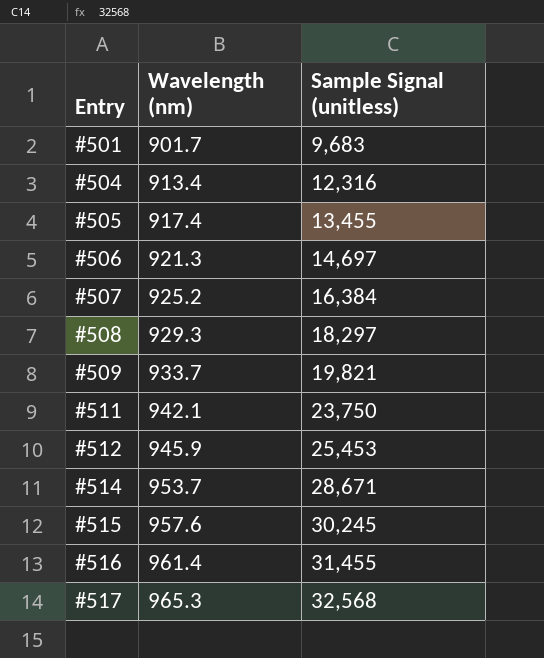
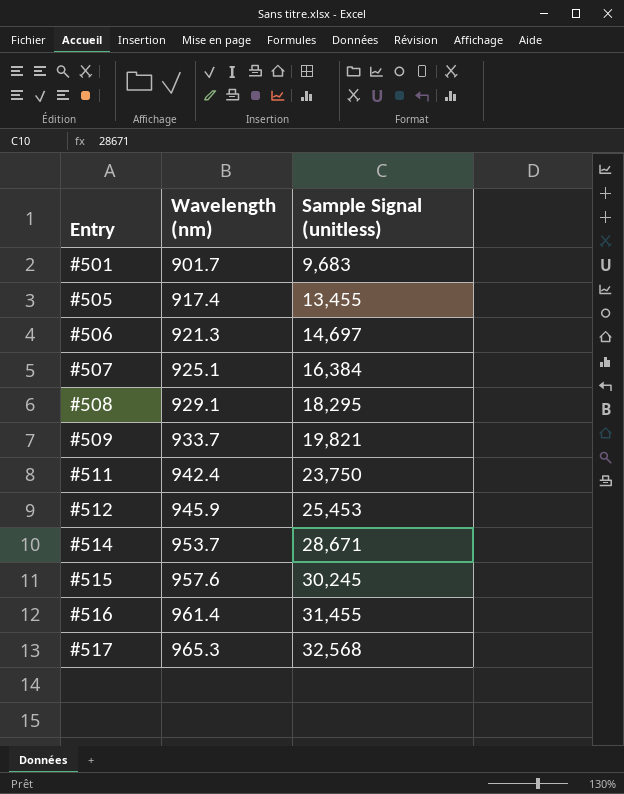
row #504: 913.4 | 12,316 -> none
#507 | Wavelength (nm): 925.2 -> 925.1
#508 | Wavelength (nm): 929.3 -> 929.1
#508 | Sample Signal (unitless): 18,297 -> 18,295
#511 | Wavelength (nm): 942.1 -> 942.4

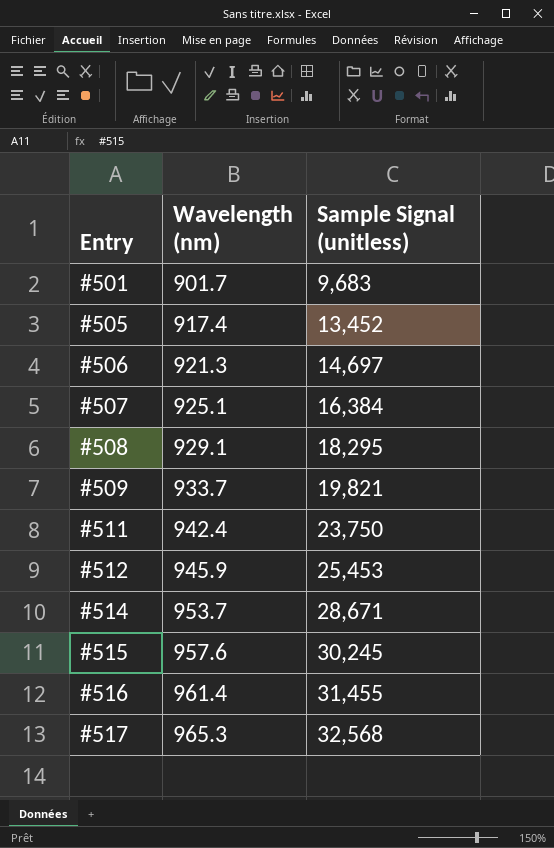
#505 | Sample Signal (unitless): 13,455 -> 13,452

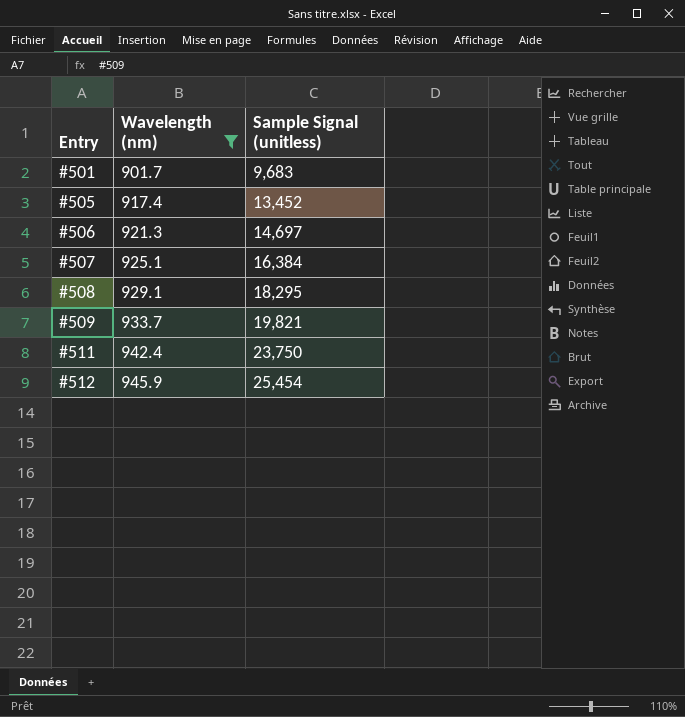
filter: none -> Wavelength (nm) <= 945.9
#512 | Sample Signal (unitless): 25,453 -> 25,454

